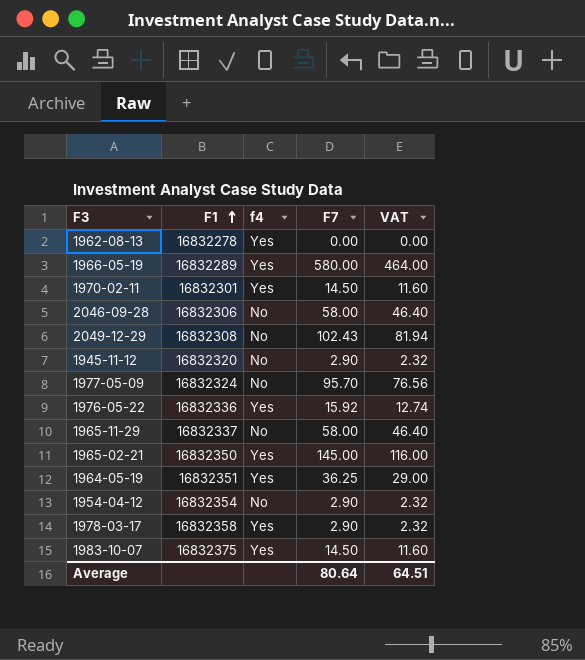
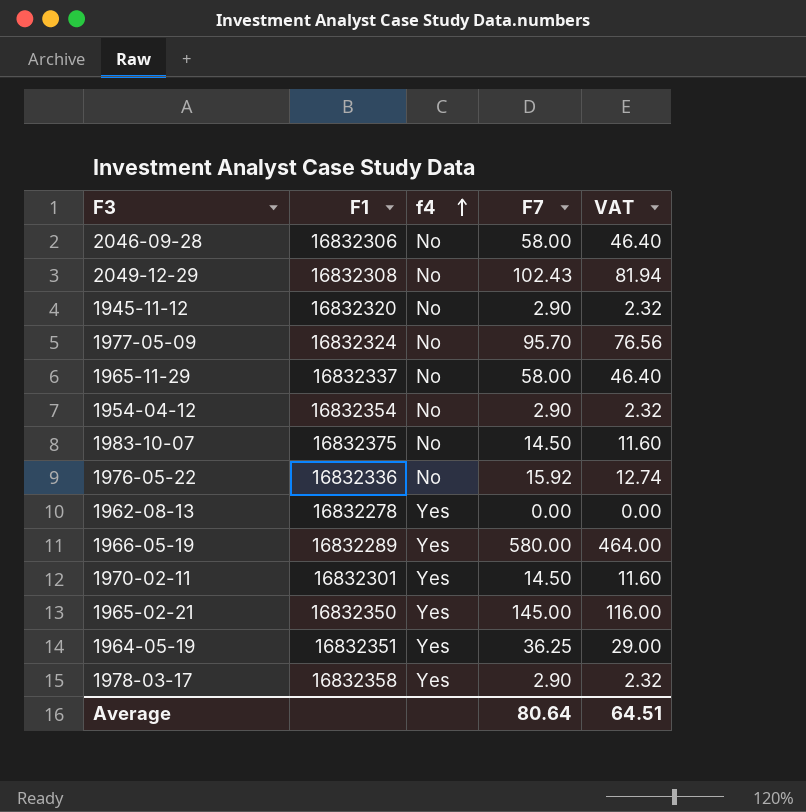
row order: F1 ascending -> f4 ascending
1983-10-07 | f4: Yes -> No
1976-05-22 | f4: Yes -> No

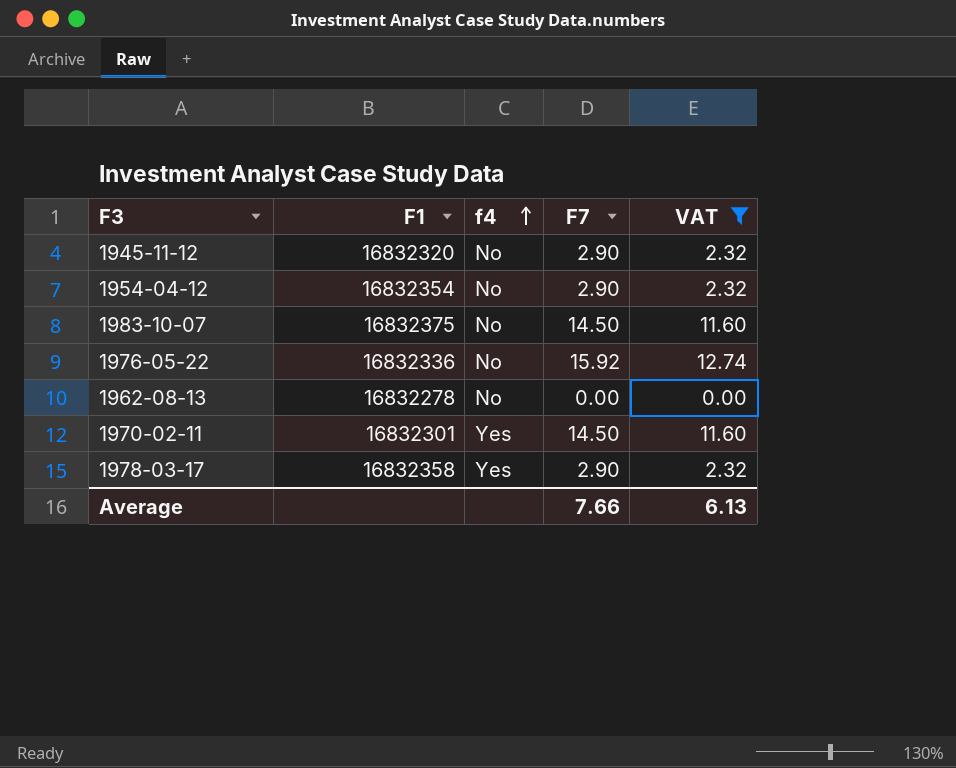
filter: none -> VAT <= 12.74
1962-08-13 | f4: Yes -> No
Average | F7: 80.64 -> 7.66
Average | VAT: 64.51 -> 6.13

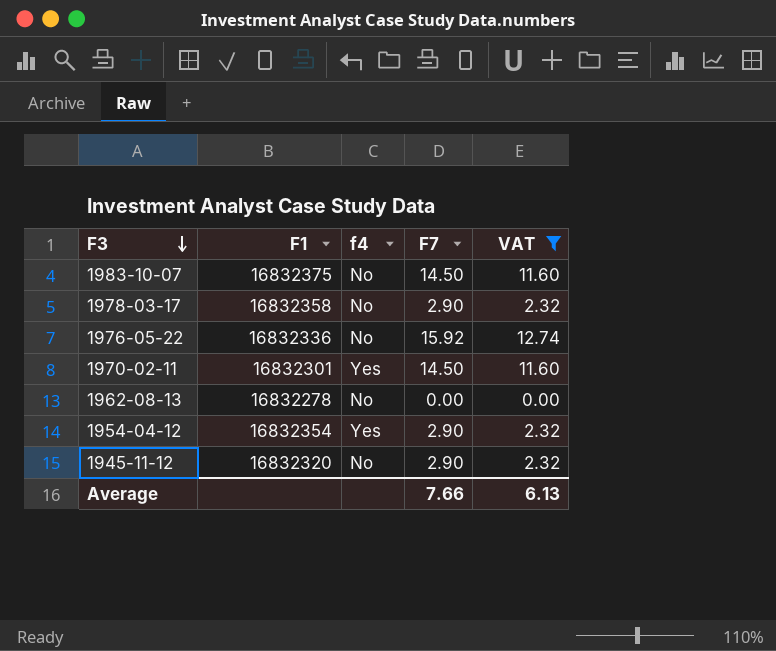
row order: f4 ascending -> F3 descending
1978-03-17 | f4: Yes -> No
1954-04-12 | f4: No -> Yes

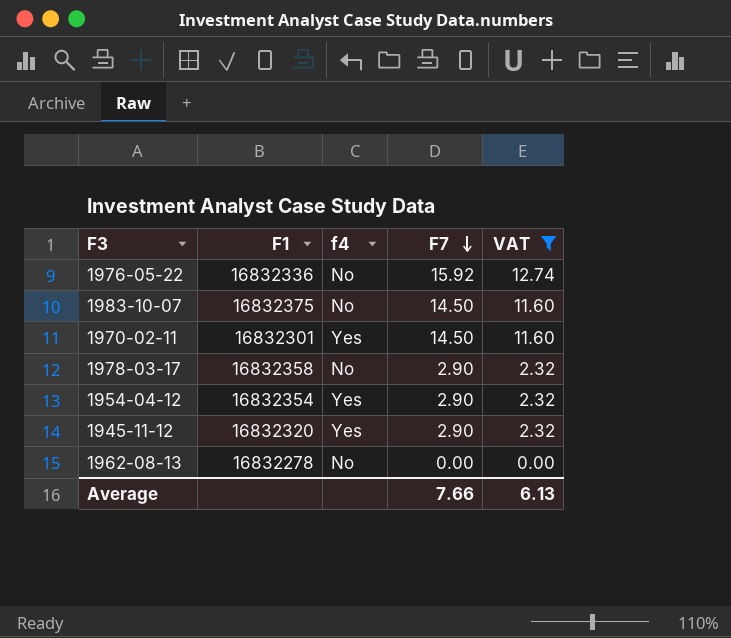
row order: F3 descending -> F7 descending
1945-11-12 | f4: No -> Yes

